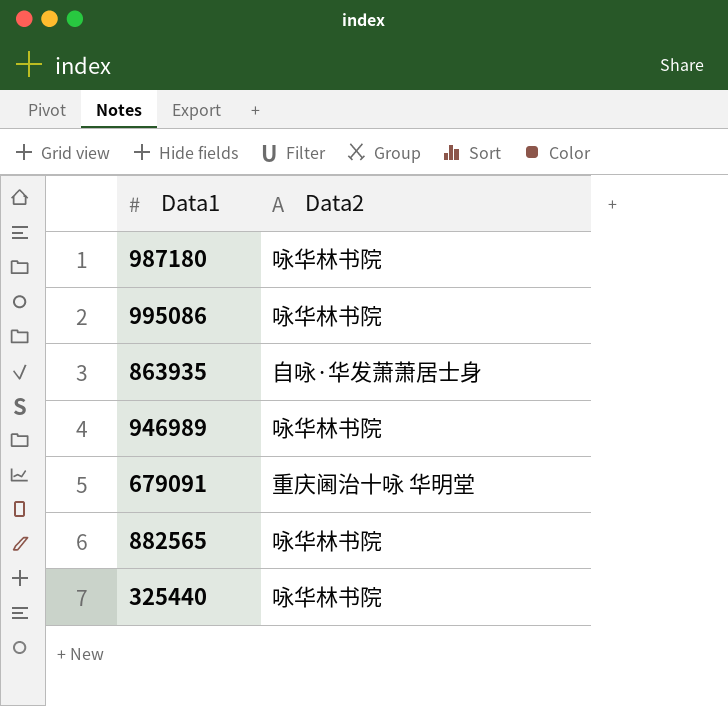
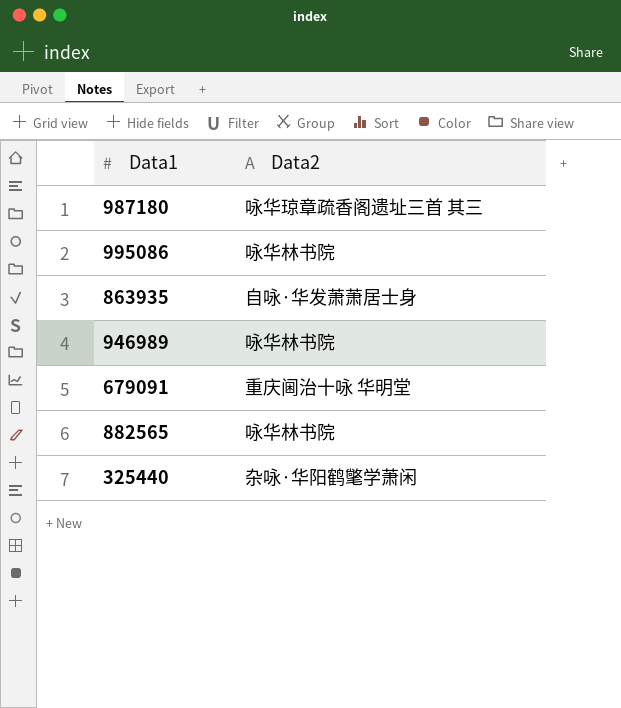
987180 | Data2: 咏华林书院 -> 咏华琼章疏香阁遗址三首 其三
325440 | Data2: 咏华林书院 -> 杂咏·华阳鹤氅学萧闲

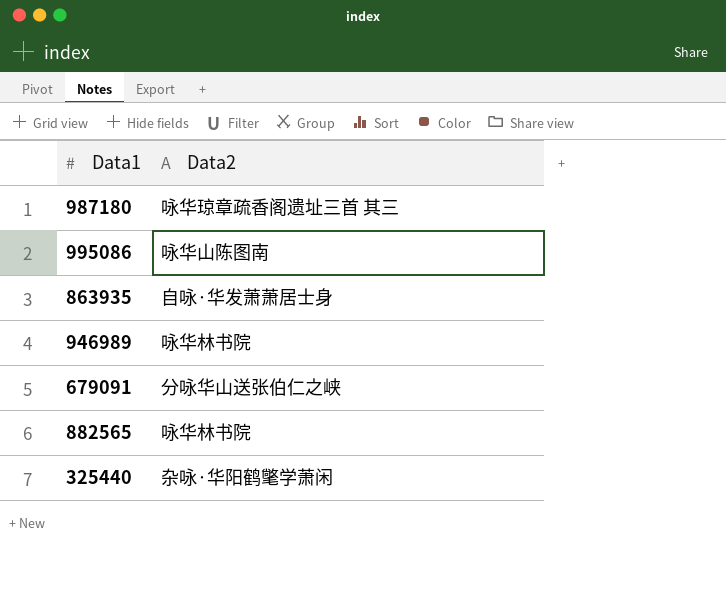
995086 | Data2: 咏华林书院 -> 咏华山陈图南
679091 | Data2: 重庆阃治十咏 华明堂 -> 分咏华山送张伯仁之峡

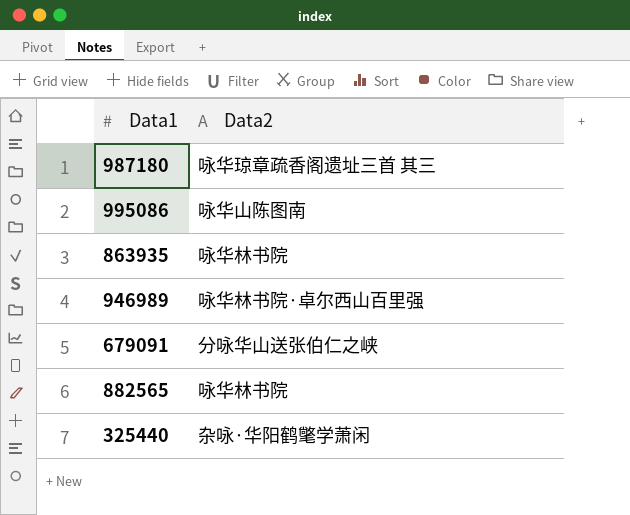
863935 | Data2: 自咏·华发萧萧居士身 -> 咏华林书院
946989 | Data2: 咏华林书院 -> 咏华林书院·卓尔西山百里强

